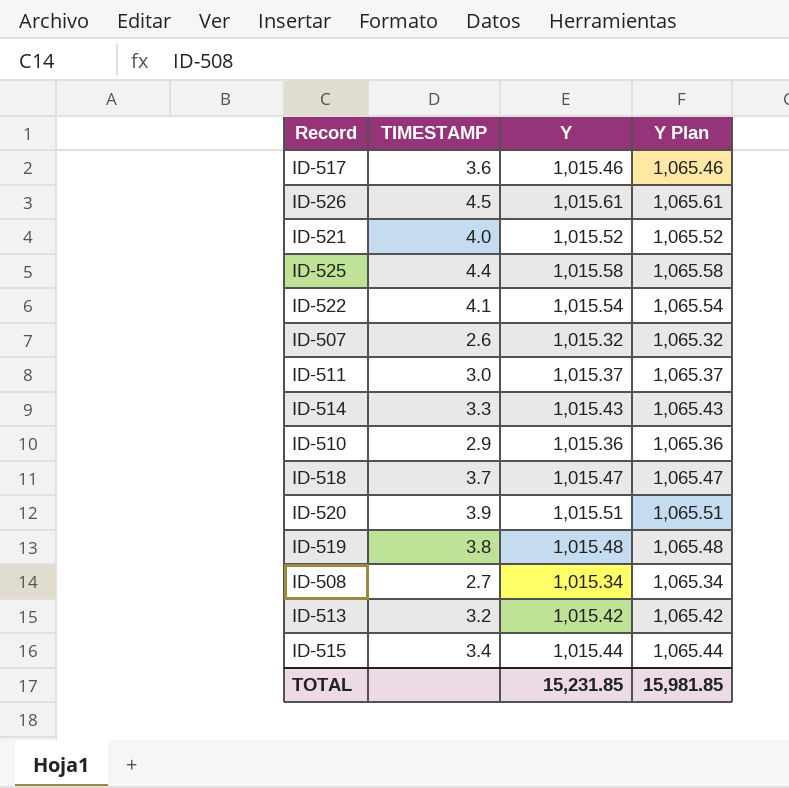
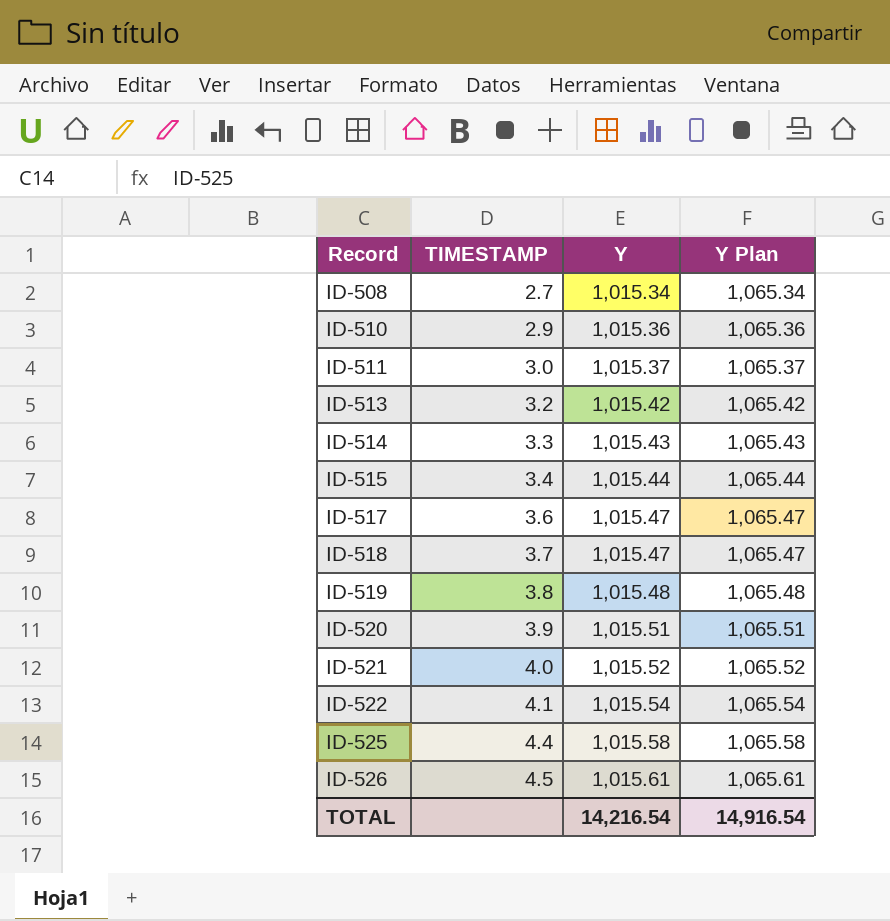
row order: none -> Record ascending
row ID-507: 2.6 | 1,015.32 | 1,065.32 -> none
ID-517 | Y: 1,015.46 -> 1,015.47
ID-517 | Y Plan: 1,065.46 -> 1,065.47
TOTAL | Y: 15,231.85 -> 14,216.54
TOTAL | Y Plan: 15,981.85 -> 14,916.54

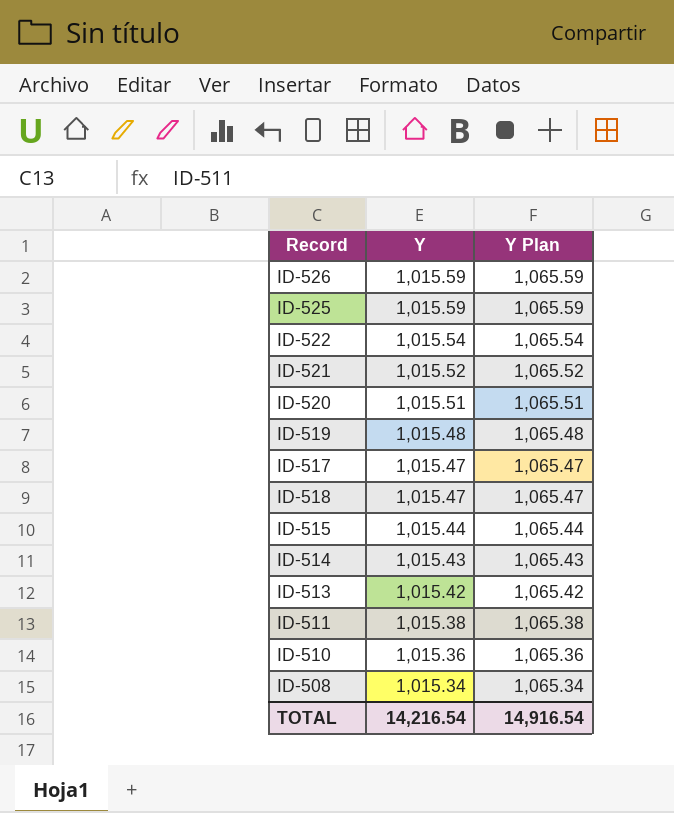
row order: Record ascending -> Y descending
column TIMESTAMP | position: 2 -> none
ID-526 | Y: 1,015.61 -> 1,015.59
ID-526 | Y Plan: 1,065.61 -> 1,065.59
ID-525 | Y: 1,015.58 -> 1,015.59
ID-525 | Y Plan: 1,065.58 -> 1,065.59
ID-511 | Y: 1,015.37 -> 1,015.38
ID-511 | Y Plan: 1,065.37 -> 1,065.38

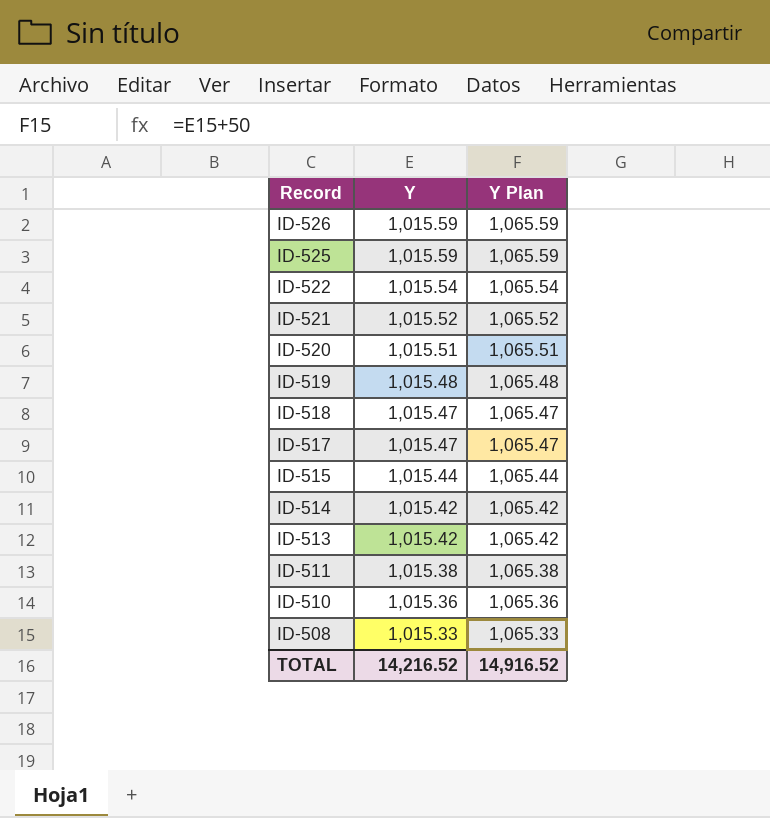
row order: Y descending -> Record descending
ID-514 | Y: 1,015.43 -> 1,015.42
ID-514 | Y Plan: 1,065.43 -> 1,065.42
ID-508 | Y: 1,015.34 -> 1,015.33
ID-508 | Y Plan: 1,065.34 -> 1,065.33
TOTAL | Y: 14,216.54 -> 14,216.52
TOTAL | Y Plan: 14,916.54 -> 14,916.52

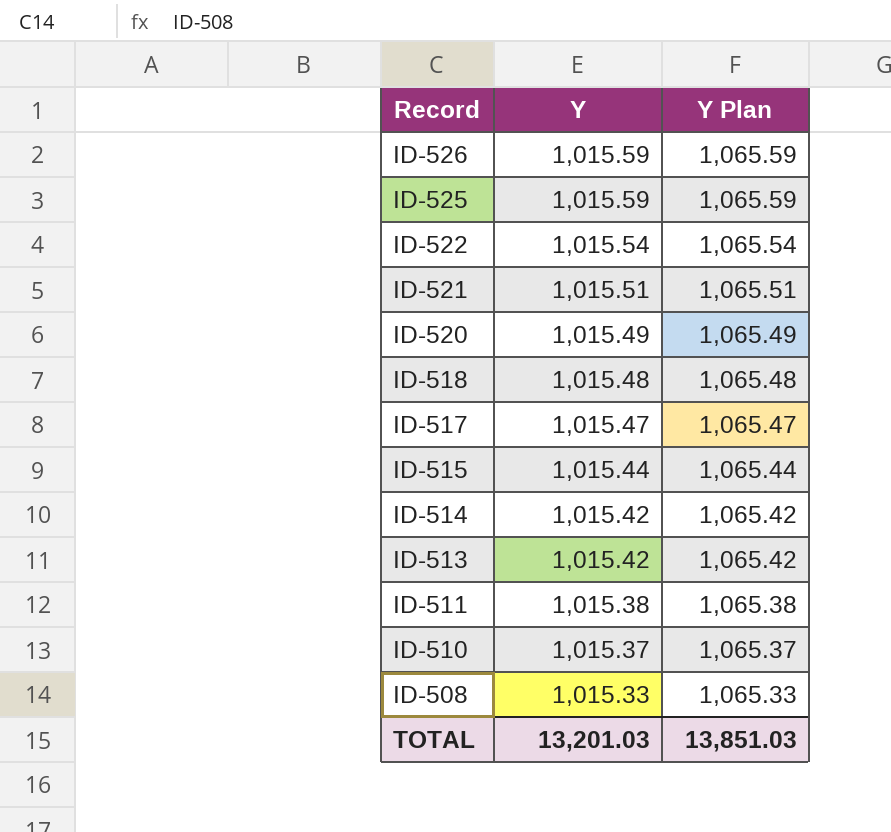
row ID-519: 1,015.48 | 1,065.48 -> none
ID-521 | Y: 1,015.52 -> 1,015.51
ID-521 | Y Plan: 1,065.52 -> 1,065.51
ID-520 | Y: 1,015.51 -> 1,015.49
ID-520 | Y Plan: 1,065.51 -> 1,065.49
ID-518 | Y: 1,015.47 -> 1,015.48
ID-518 | Y Plan: 1,065.47 -> 1,065.48
ID-510 | Y: 1,015.36 -> 1,015.37
ID-510 | Y Plan: 1,065.36 -> 1,065.37
TOTAL | Y: 14,216.52 -> 13,201.03
TOTAL | Y Plan: 14,916.52 -> 13,851.03

